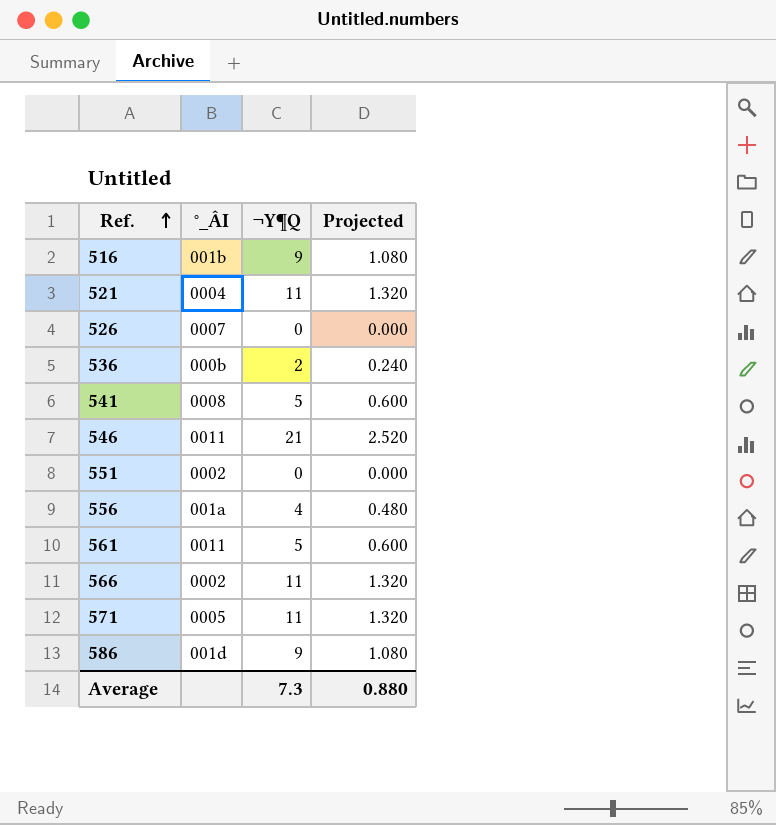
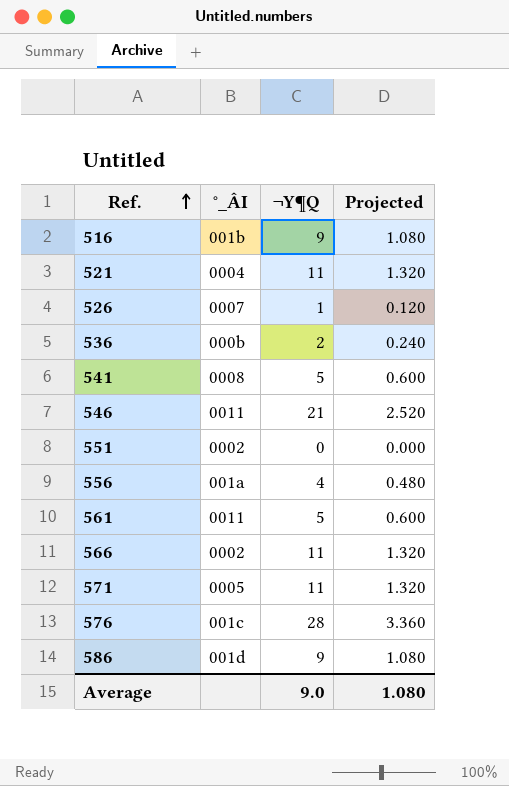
526 | ¬Y¶Q: 0 -> 1
526 | Projected: 0.000 -> 0.120
row 576: none -> 001c | 28 | 3.360
Average | ¬Y¶Q: 7.3 -> 9.0
Average | Projected: 0.880 -> 1.080

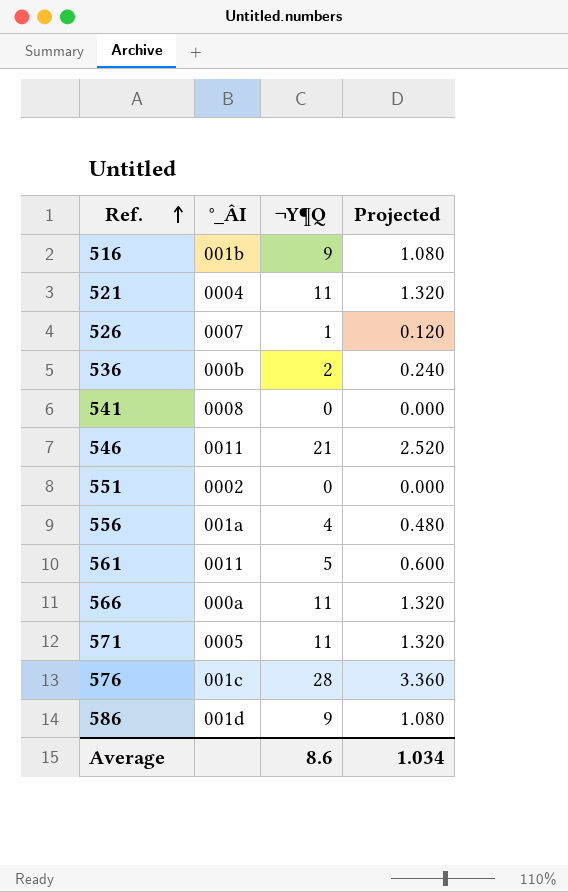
541 | ¬Y¶Q: 5 -> 0
541 | Projected: 0.600 -> 0.000
566 | °_ÂI: 0002 -> 000a
Average | ¬Y¶Q: 9.0 -> 8.6
Average | Projected: 1.080 -> 1.034

